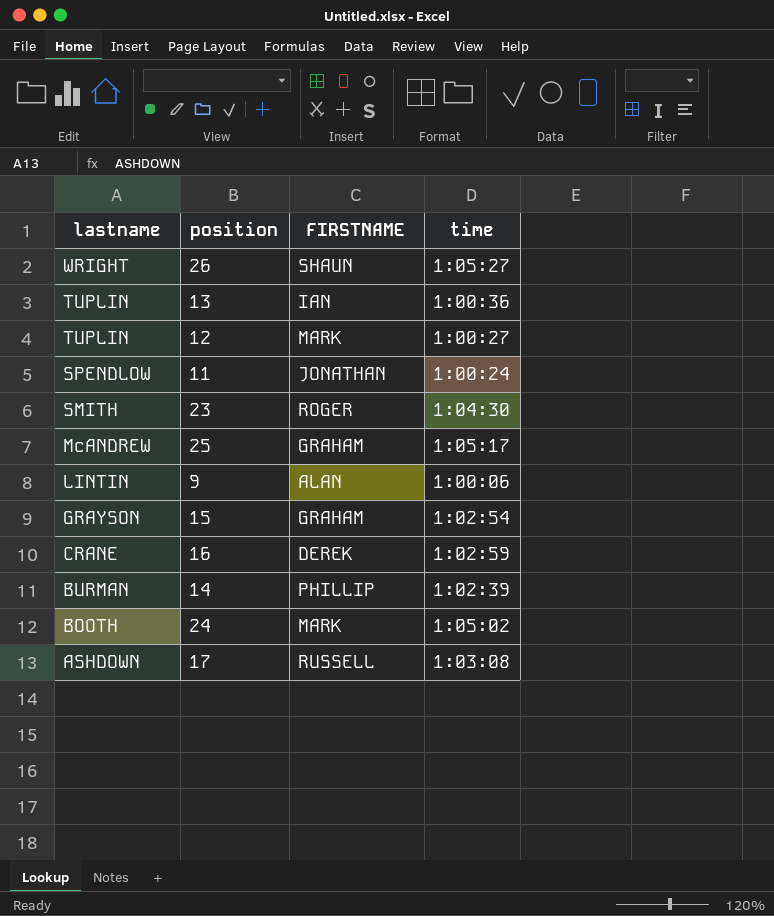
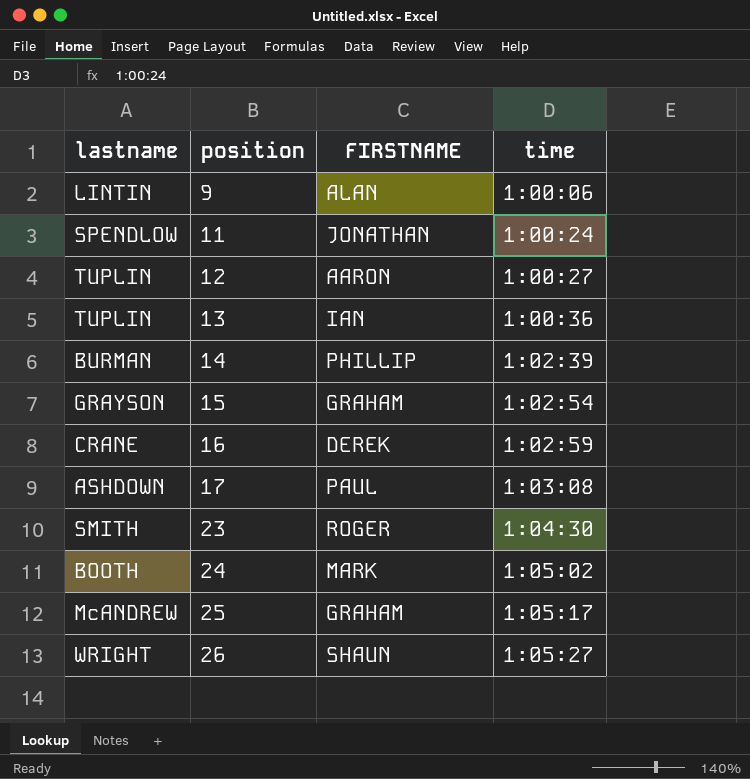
row order: lastname descending -> position ascending
12 | FIRSTNAME: MARK -> AARON
17 | FIRSTNAME: RUSSELL -> PAUL

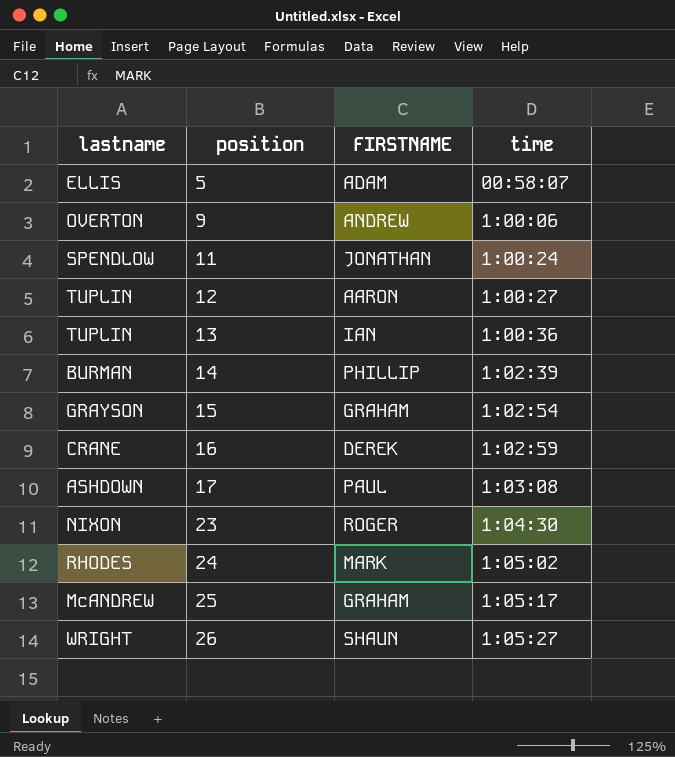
row 5: none -> ELLIS | ADAM | 00:58:07
9 | lastname: LINTIN -> OVERTON
9 | FIRSTNAME: ALAN -> ANDREW
23 | lastname: SMITH -> NIXON
24 | lastname: BOOTH -> RHODES

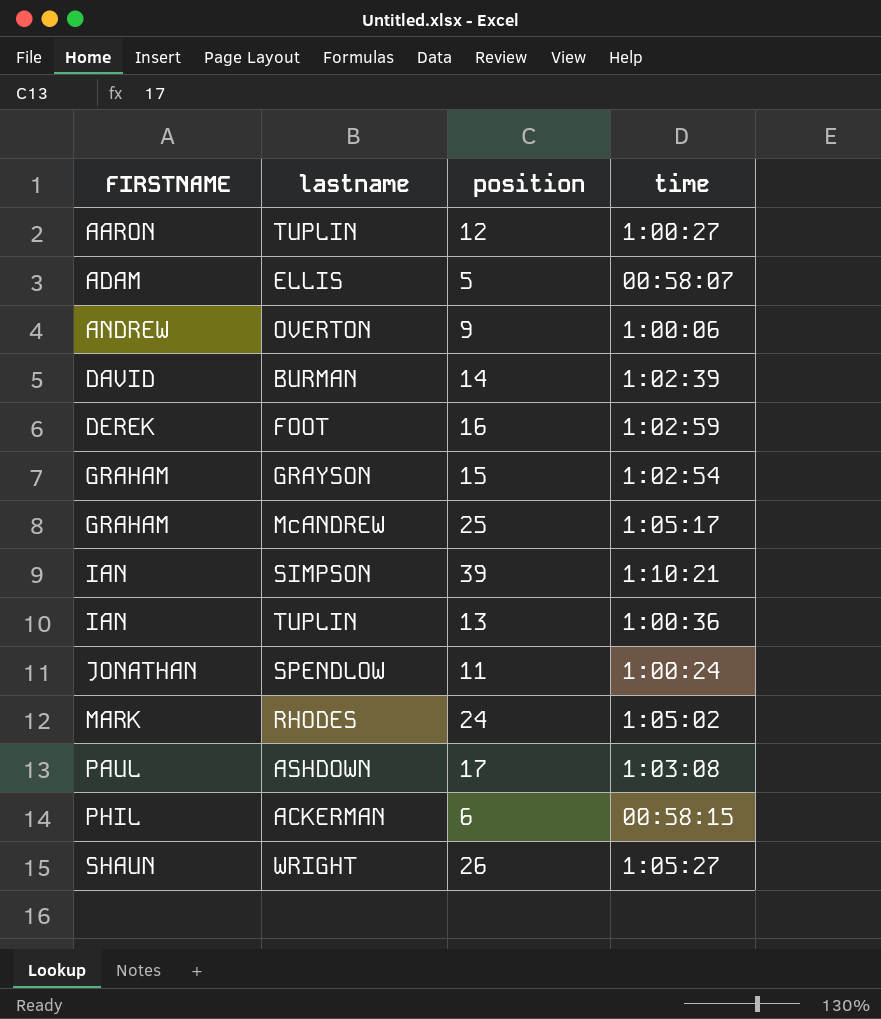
row order: position ascending -> FIRSTNAME ascending
column FIRSTNAME | position: 3 -> 1
row 23: NIXON | ROGER | 1:04:30 -> none
14 | FIRSTNAME: PHILLIP -> DAVID
16 | lastname: CRANE -> FOOT
row 39: none -> IAN | SIMPSON | 1:10:21
row 6: none -> PHIL | ACKERMAN | 00:58:15

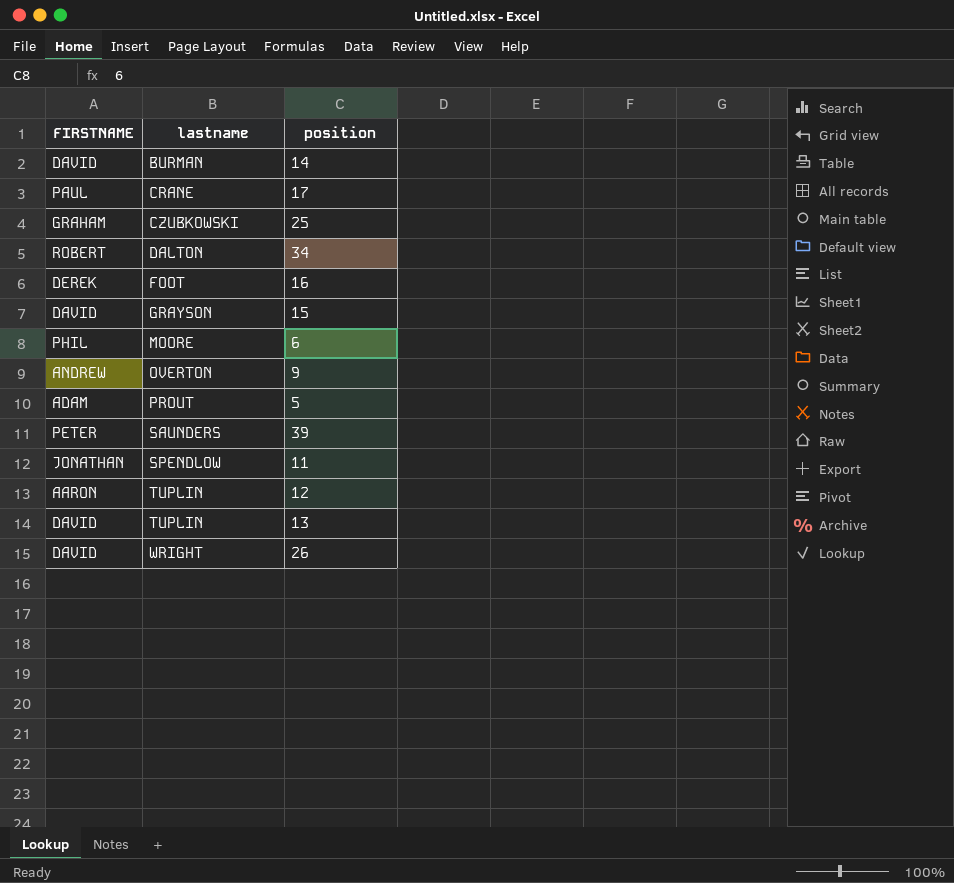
row order: FIRSTNAME ascending -> lastname ascending
column time | position: 4 -> none
row 24: MARK | RHODES | 1:05:02 -> none
17 | lastname: ASHDOWN -> CRANE
25 | lastname: McANDREW -> CZUBKOWSKI
row 34: none -> ROBERT | DALTON
15 | FIRSTNAME: GRAHAM -> DAVID
6 | lastname: ACKERMAN -> MOORE
5 | lastname: ELLIS -> PROUT
39 | FIRSTNAME: IAN -> PETER
39 | lastname: SIMPSON -> SAUNDERS
13 | FIRSTNAME: IAN -> DAVID
26 | FIRSTNAME: SHAUN -> DAVID

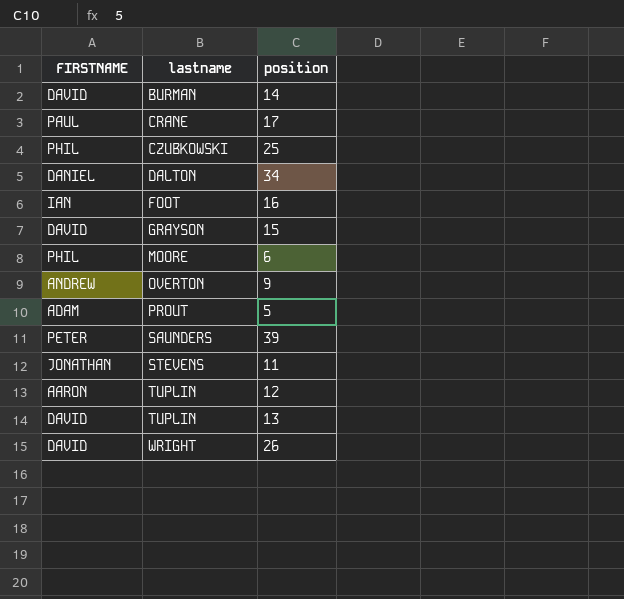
25 | FIRSTNAME: GRAHAM -> PHIL
34 | FIRSTNAME: ROBERT -> DANIEL
16 | FIRSTNAME: DEREK -> IAN
11 | lastname: SPENDLOW -> STEVENS

